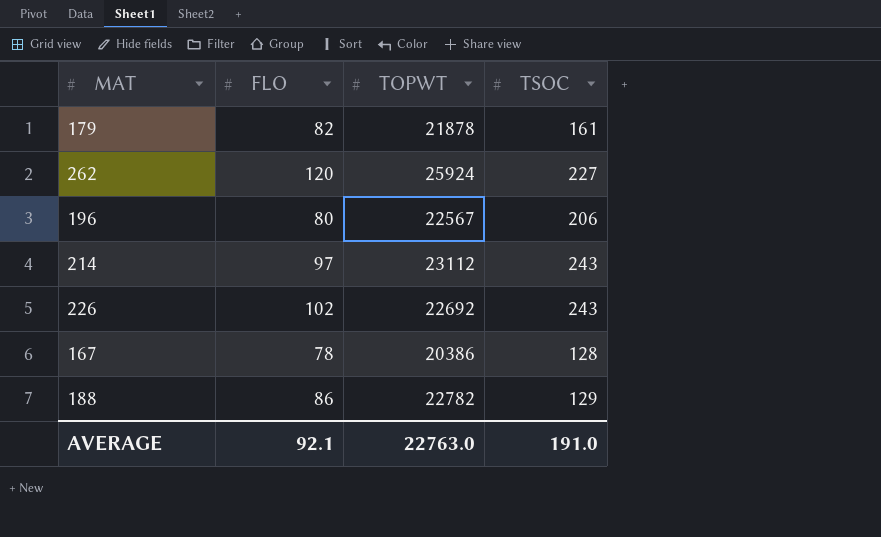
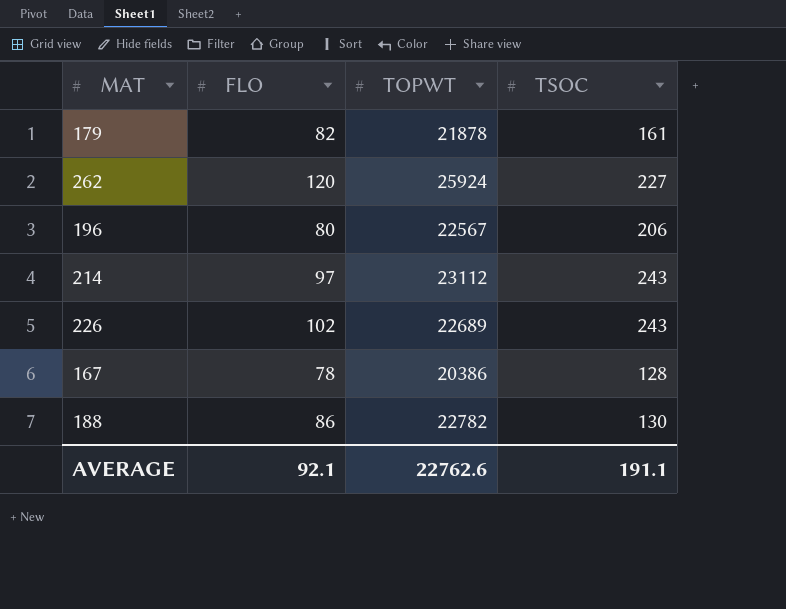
226 | TOPWT: 22692 -> 22689
188 | TSOC: 129 -> 130
AVERAGE | TOPWT: 22763.0 -> 22762.6
AVERAGE | TSOC: 191.0 -> 191.1

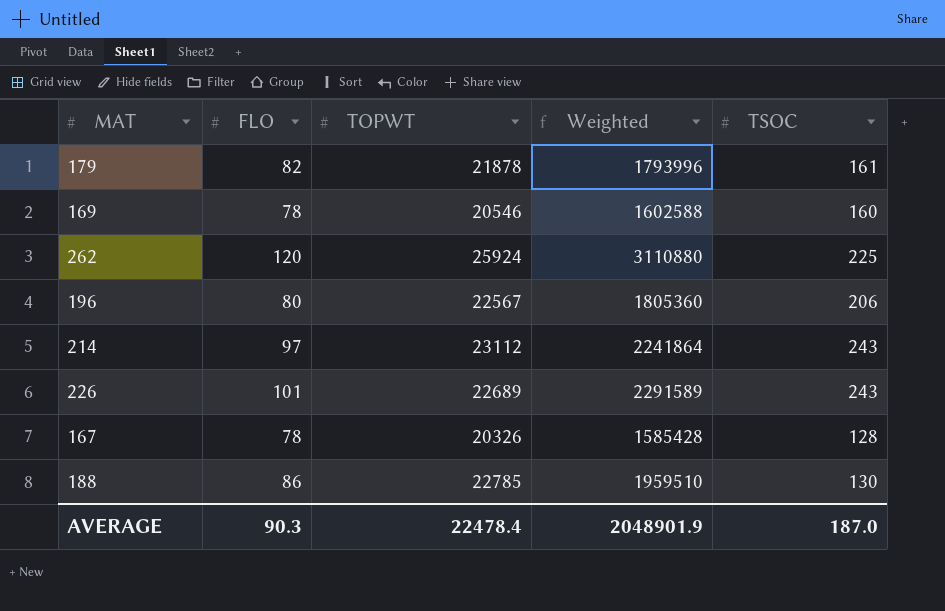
column Weighted | formula: none -> [FLO] * [TOPWT]
row 169: none -> 78 | 20546 | 1602588 | 160
262 | TSOC: 227 -> 225
226 | FLO: 102 -> 101
167 | TOPWT: 20386 -> 20326
188 | TOPWT: 22782 -> 22785
AVERAGE | FLO: 92.1 -> 90.3
AVERAGE | TOPWT: 22762.6 -> 22478.4
AVERAGE | TSOC: 191.1 -> 187.0

